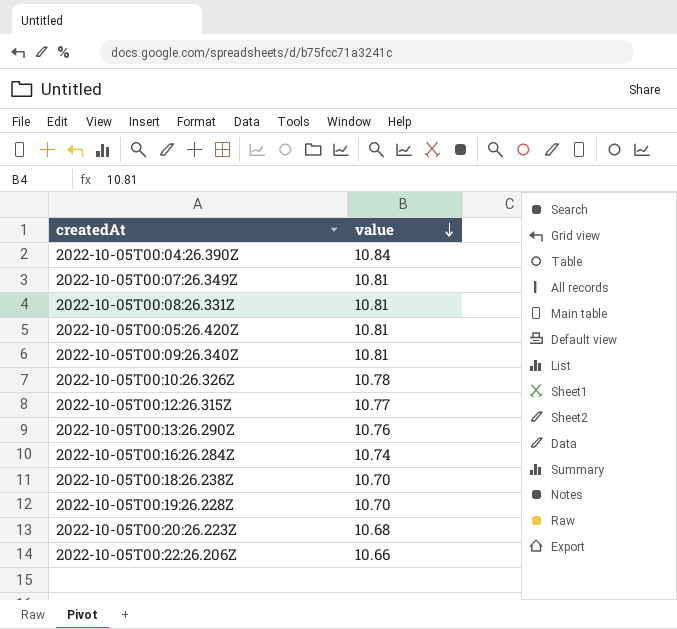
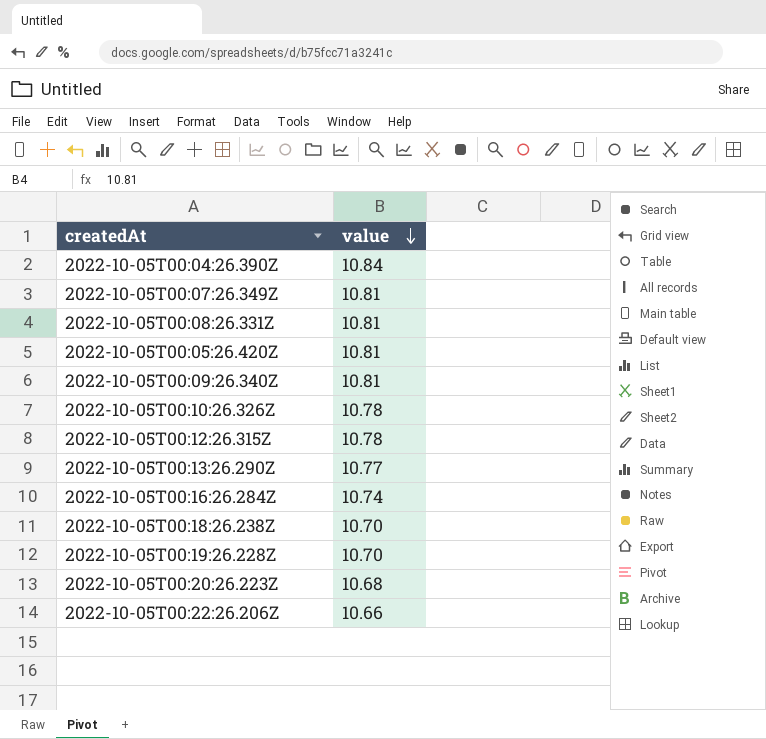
2022-10-05T00:12:26.315Z | value: 10.77 -> 10.78
2022-10-05T00:13:26.290Z | value: 10.76 -> 10.77

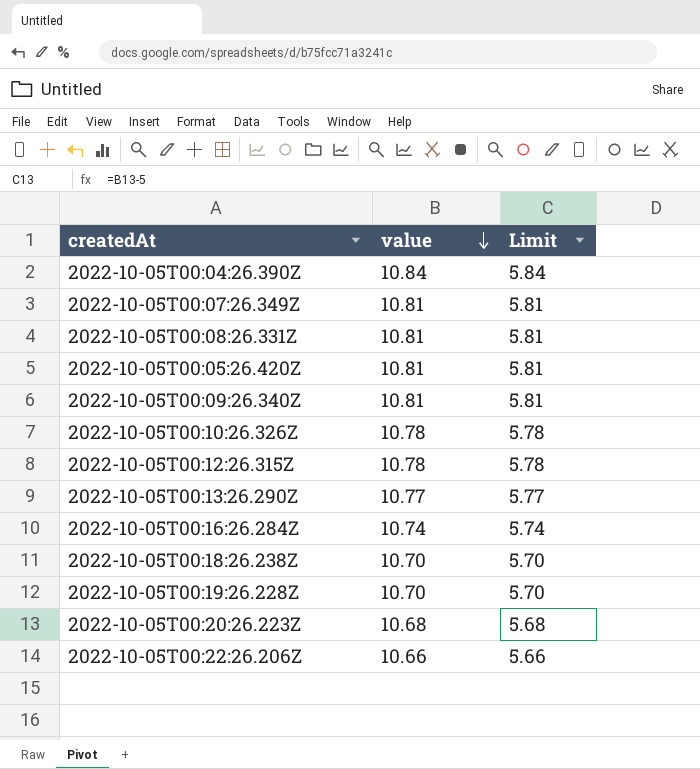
column Limit | formula: none -> [value] - 5

